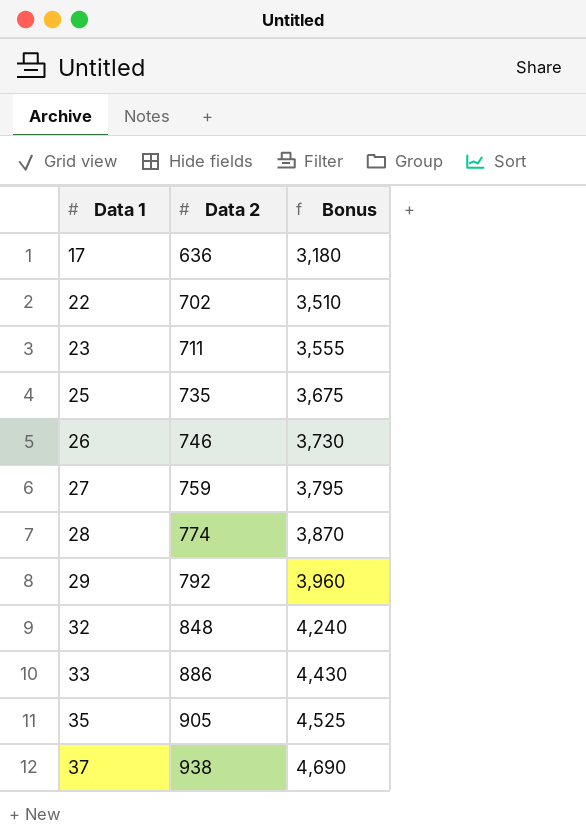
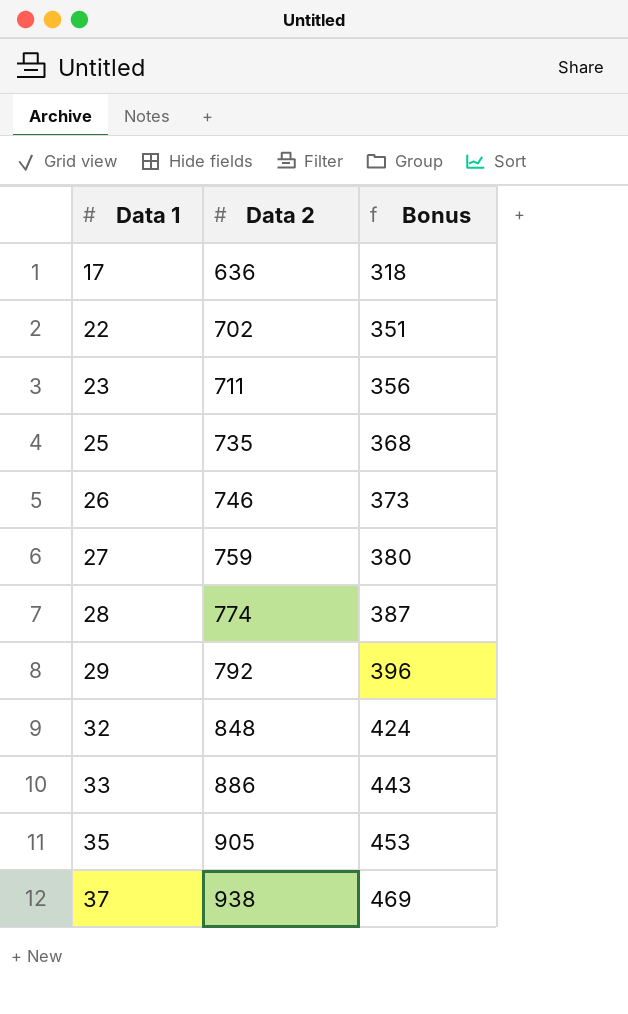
column Bonus | formula: [Data 2] * 5 -> [Data 2] * 0.5

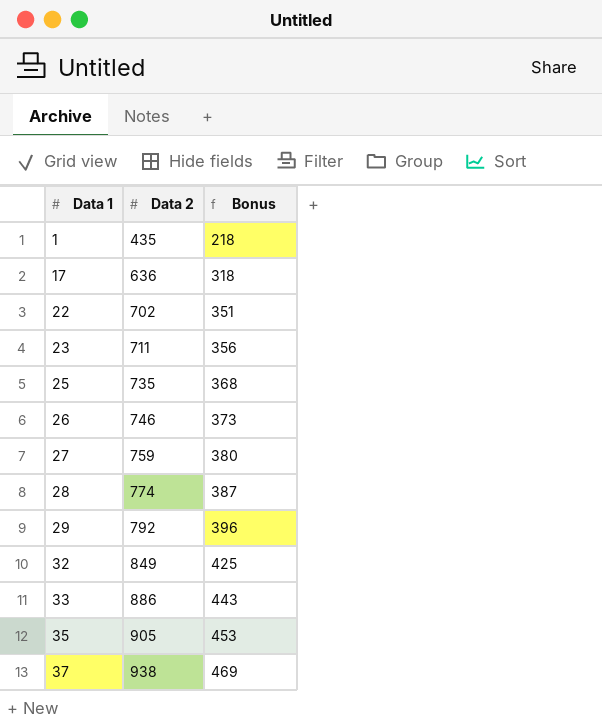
row 1: none -> 435 | 218
32 | Data 2: 848 -> 849
32 | Bonus: 424 -> 425

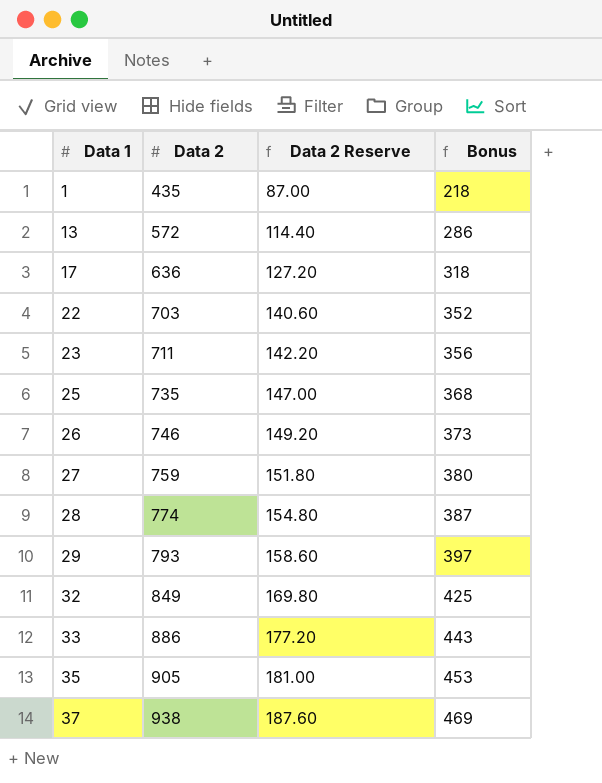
column Data 2 Reserve | formula: none -> [Data 2] * 0.2
row 13: none -> 572 | 114.40 | 286
22 | Data 2: 702 -> 703
22 | Bonus: 351 -> 352
29 | Data 2: 792 -> 793
29 | Bonus: 396 -> 397

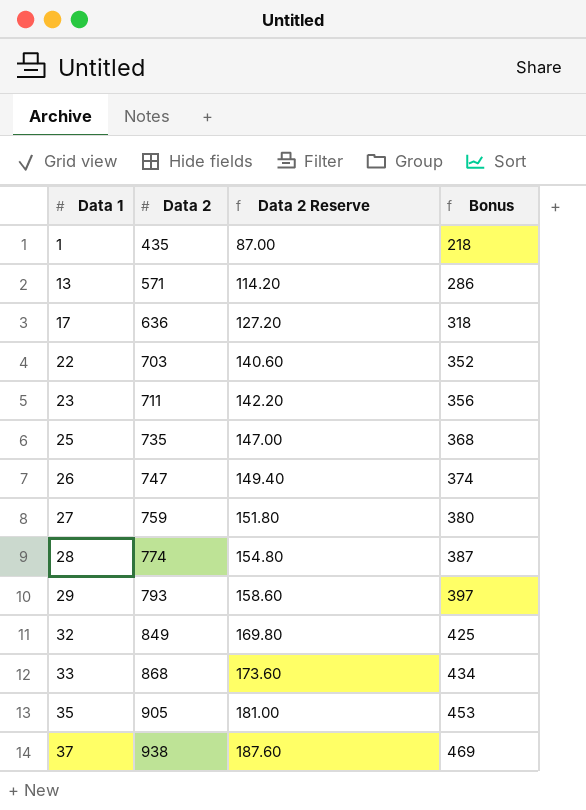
13 | Data 2: 572 -> 571
13 | Data 2 Reserve: 114.40 -> 114.20
26 | Data 2: 746 -> 747
26 | Data 2 Reserve: 149.20 -> 149.40
26 | Bonus: 373 -> 374
33 | Data 2: 886 -> 868
33 | Data 2 Reserve: 177.20 -> 173.60
33 | Bonus: 443 -> 434

